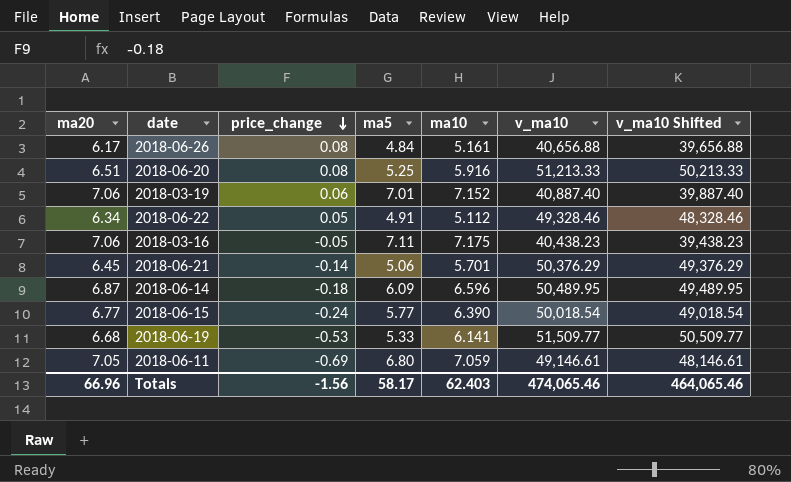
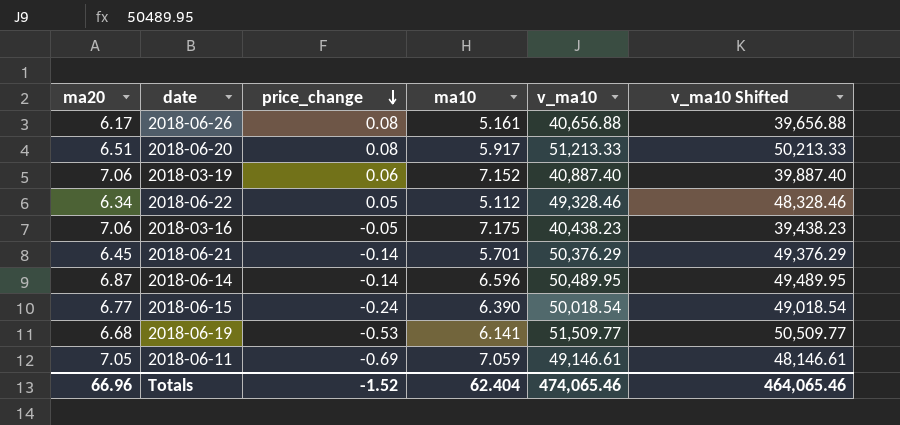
column ma5 | position: 4 -> none
2018-06-20 | ma10: 5.916 -> 5.917
2018-06-14 | price_change: -0.18 -> -0.14
Totals | price_change: -1.56 -> -1.52
Totals | ma10: 62.403 -> 62.404

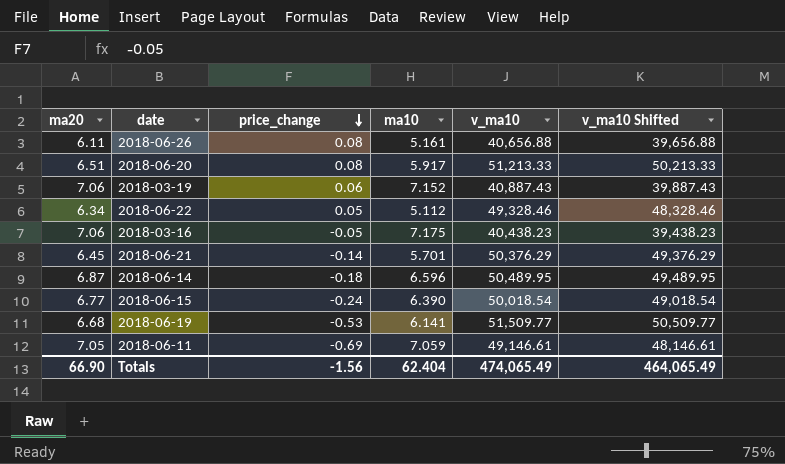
2018-06-26 | ma20: 6.17 -> 6.11
2018-03-19 | v_ma10: 40,887.40 -> 40,887.43
2018-03-19 | v_ma10 Shifted: 39,887.40 -> 39,887.43
2018-06-14 | price_change: -0.14 -> -0.18
Totals | ma20: 66.96 -> 66.90
Totals | price_change: -1.52 -> -1.56
Totals | v_ma10: 474,065.46 -> 474,065.49
Totals | v_ma10 Shifted: 464,065.46 -> 464,065.49

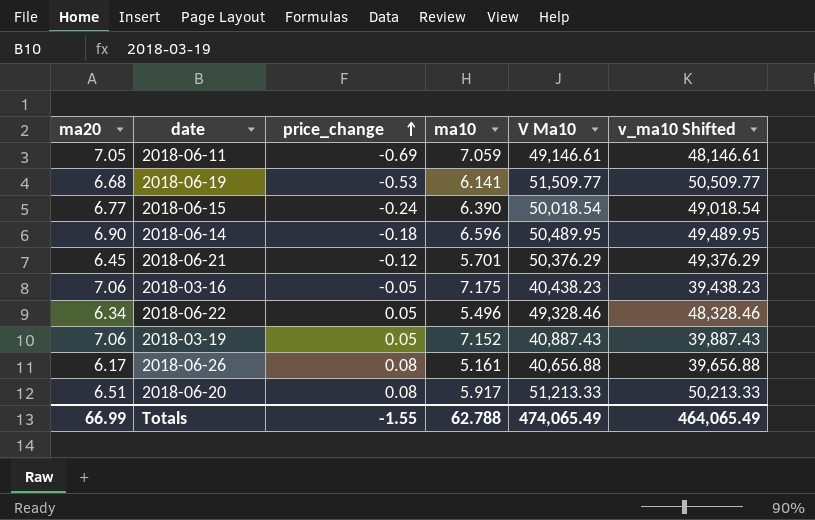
row order: price_change descending -> price_change ascending
column name: v_ma10 -> V Ma10
2018-06-14 | ma20: 6.87 -> 6.90
2018-06-21 | price_change: -0.14 -> -0.12
2018-06-22 | ma10: 5.112 -> 5.496
2018-03-19 | price_change: 0.06 -> 0.05
2018-06-26 | ma20: 6.11 -> 6.17
Totals | ma20: 66.90 -> 66.99
Totals | price_change: -1.56 -> -1.55
Totals | ma10: 62.404 -> 62.788

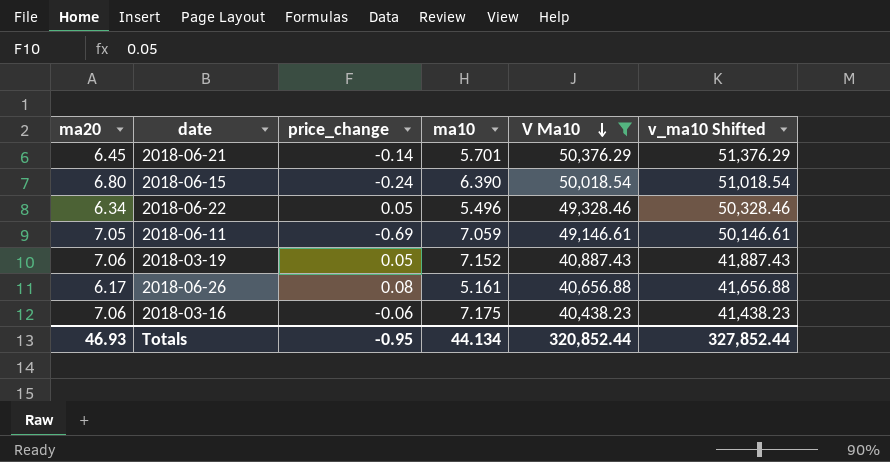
filter: none -> V Ma10 <= 50,376.29
row order: price_change ascending -> V Ma10 descending
column v_ma10 Shifted | formula: [V Ma10] - 1000 -> [V Ma10] + 1000
2018-06-21 | price_change: -0.12 -> -0.14
2018-06-15 | ma20: 6.77 -> 6.80
2018-03-16 | price_change: -0.05 -> -0.06
Totals | ma20: 66.99 -> 46.93
Totals | price_change: -1.55 -> -0.95
Totals | ma10: 62.788 -> 44.134
Totals | V Ma10: 474,065.49 -> 320,852.44
Totals | v_ma10 Shifted: 464,065.49 -> 327,852.44

